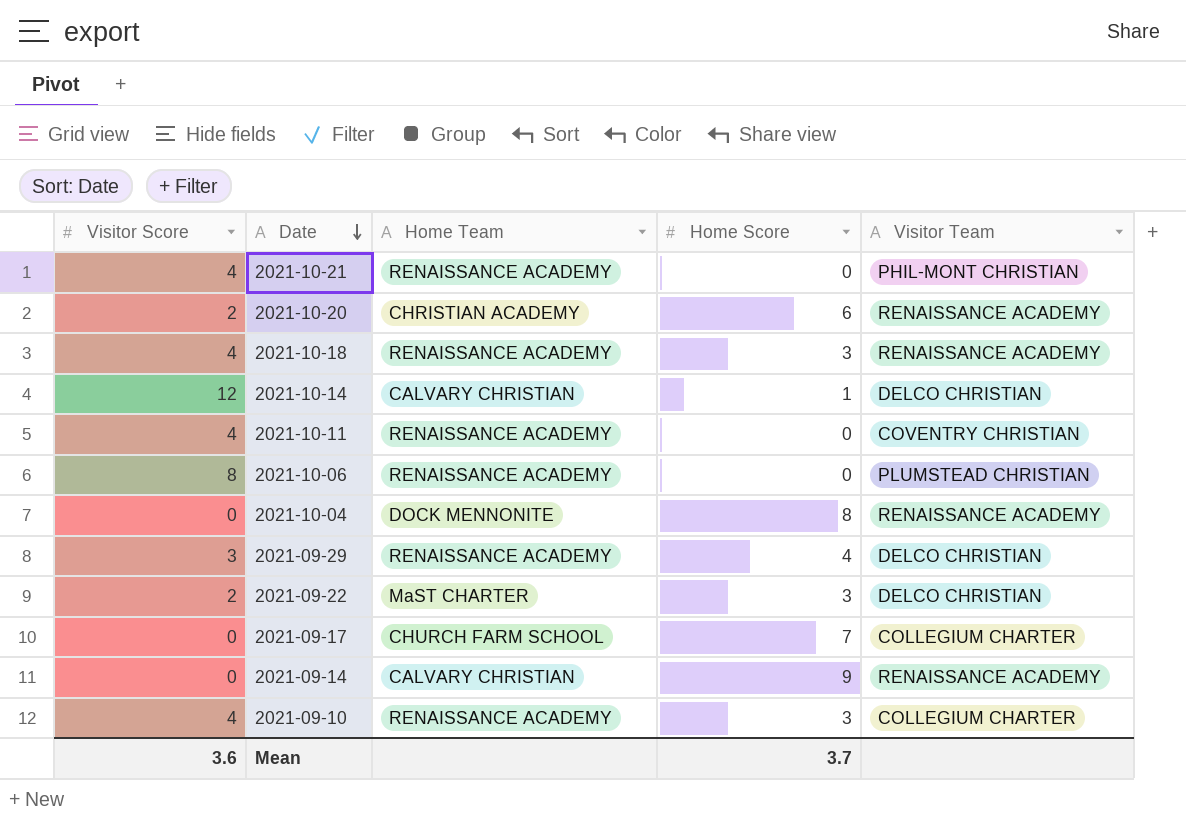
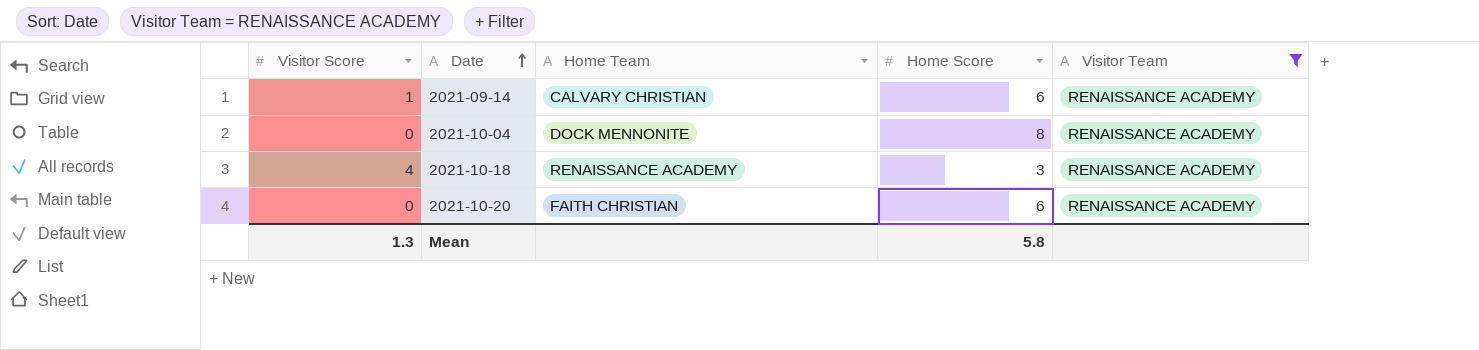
filter: none -> Visitor Team = RENAISSANCE ACADEMY
row order: Date descending -> Date ascending
2021-09-14 | Visitor Score: 0 -> 1
2021-09-14 | Home Score: 9 -> 6
2021-10-20 | Visitor Score: 2 -> 0
2021-10-20 | Home Team: CHRISTIAN ACADEMY -> FAITH CHRISTIAN
Mean | Visitor Score: 3.6 -> 1.3
Mean | Home Score: 3.7 -> 5.8

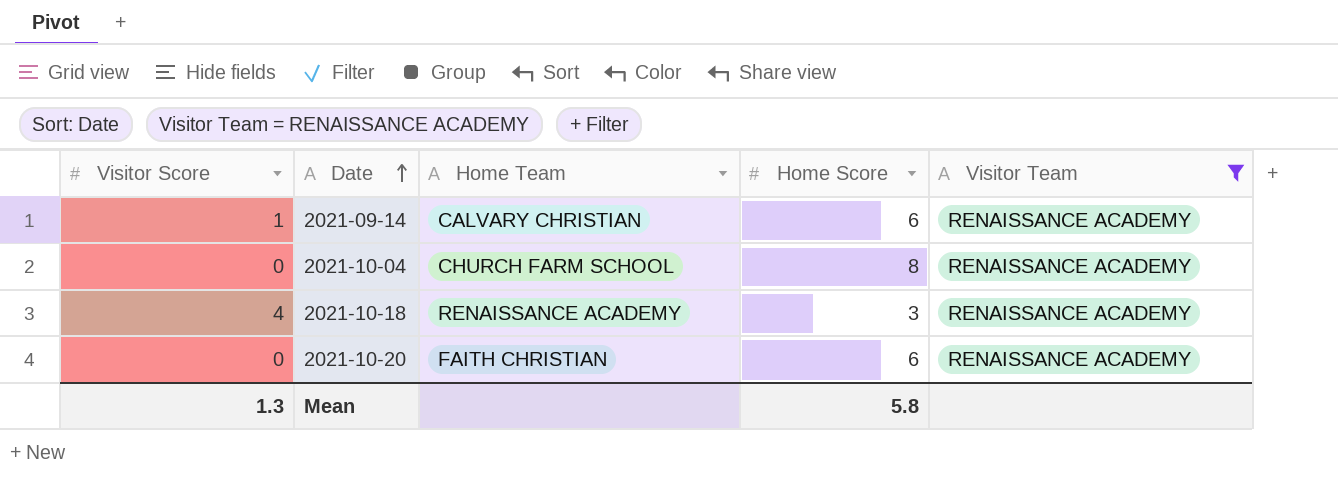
2021-10-04 | Home Team: DOCK MENNONITE -> CHURCH FARM SCHOOL

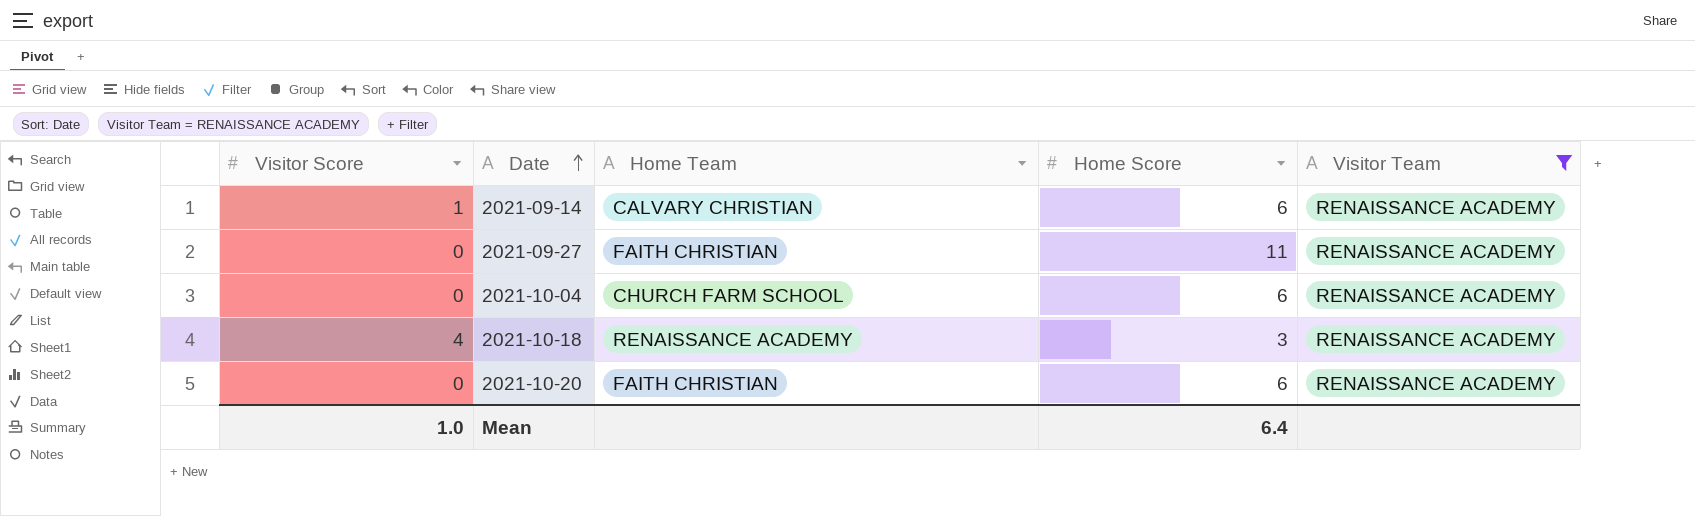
row 2021-09-27: none -> 0 | FAITH CHRISTIAN | 11 | RENAISSANCE ACADEMY
2021-10-04 | Home Score: 8 -> 6
Mean | Visitor Score: 1.3 -> 1.0
Mean | Home Score: 5.8 -> 6.4

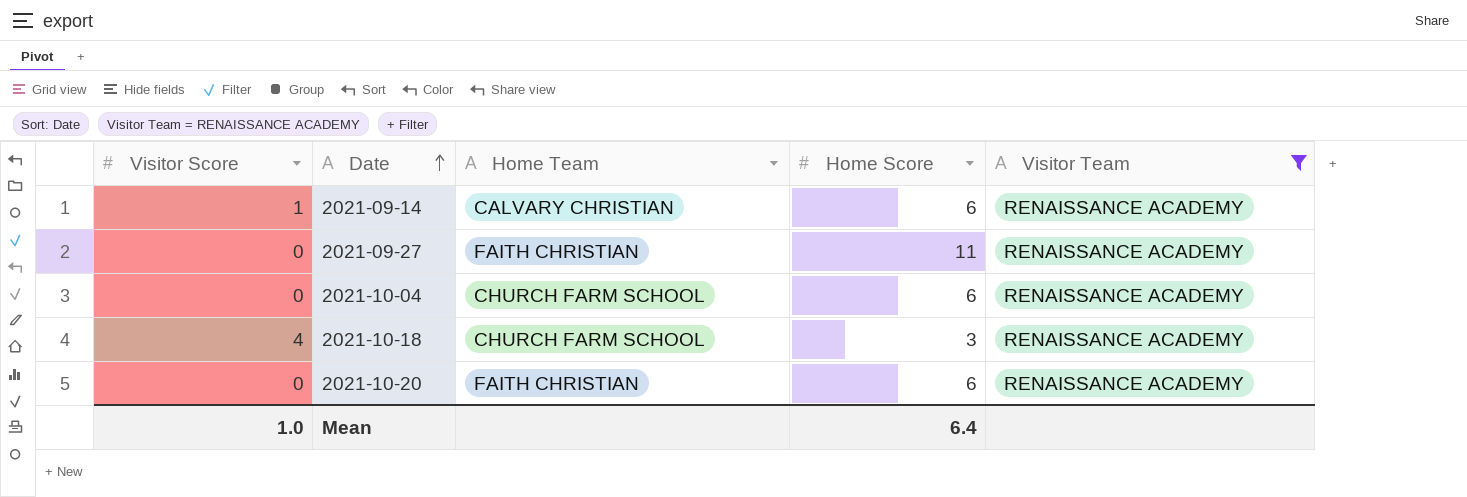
2021-10-18 | Home Team: RENAISSANCE ACADEMY -> CHURCH FARM SCHOOL

